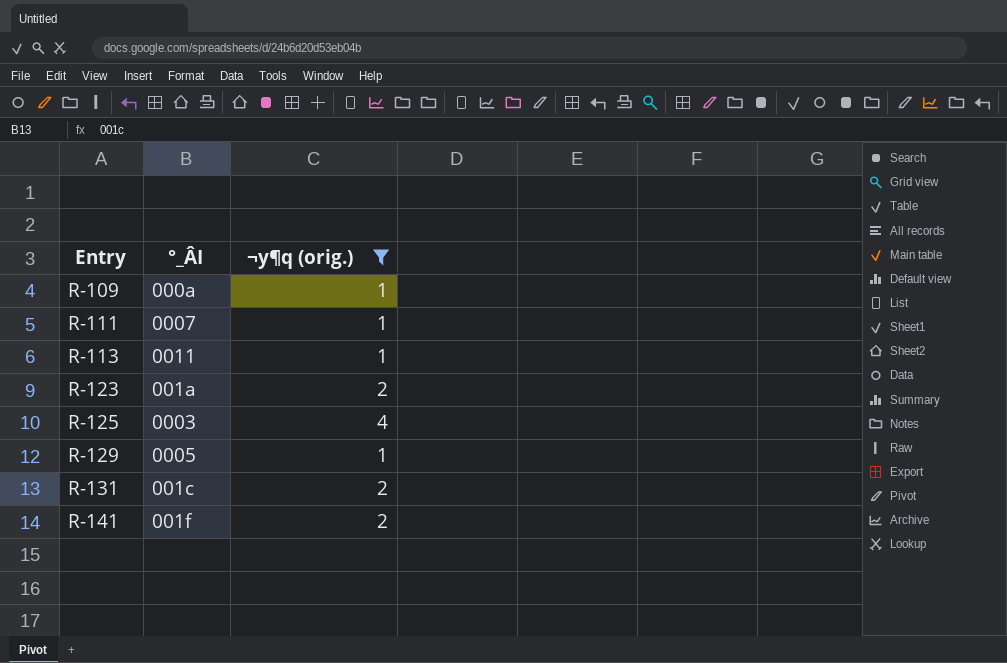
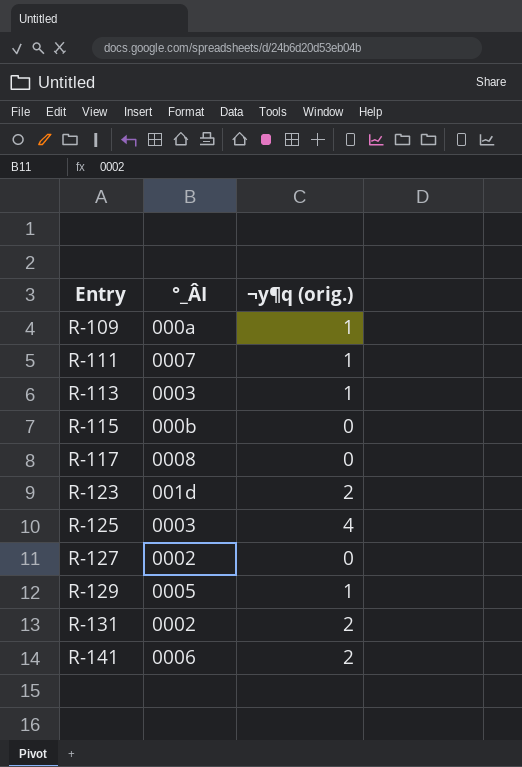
filter: ¬y¶q (orig.) != 0 -> none
R-113 | °_ÂI: 0011 -> 0003
R-123 | °_ÂI: 001a -> 001d
R-131 | °_ÂI: 001c -> 0002
R-141 | °_ÂI: 001f -> 0006

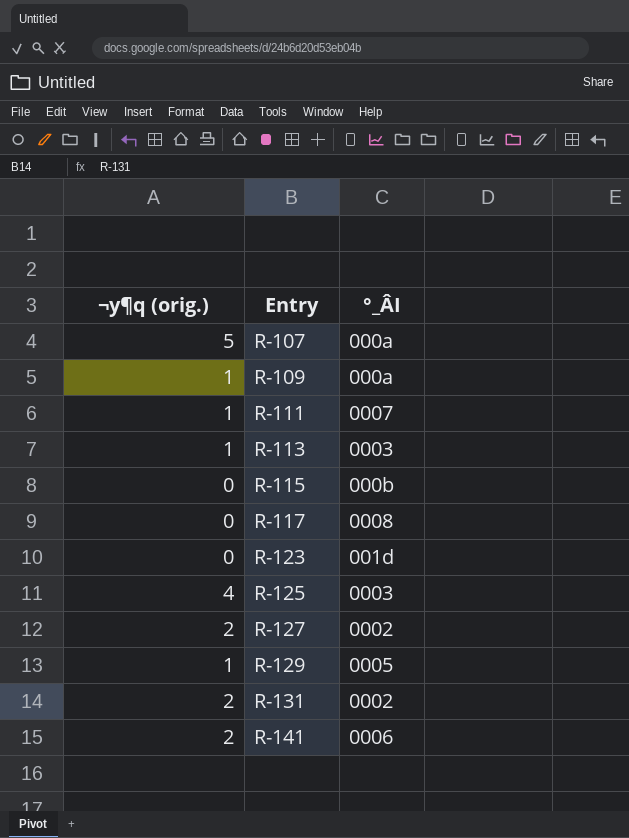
column ¬y¶q (orig.) | position: 3 -> 1
row R-107: none -> 5 | 000a
R-123 | ¬y¶q (orig.): 2 -> 0
R-127 | ¬y¶q (orig.): 0 -> 2

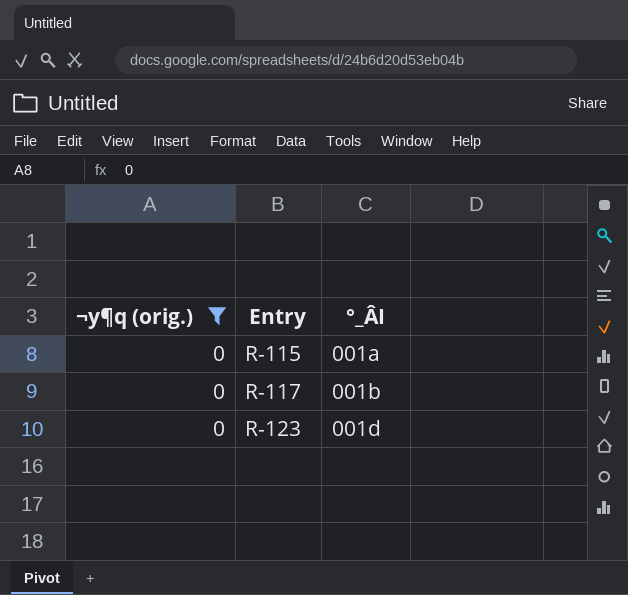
filter: none -> ¬y¶q (orig.) = 0
R-115 | °_ÂI: 000b -> 001a
R-117 | °_ÂI: 0008 -> 001b

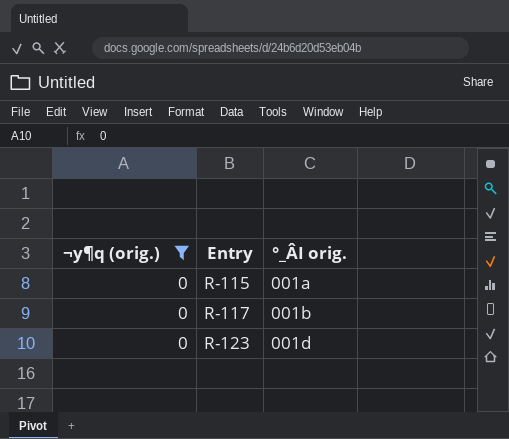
column name: °_ÂI -> °_ÂI orig.

